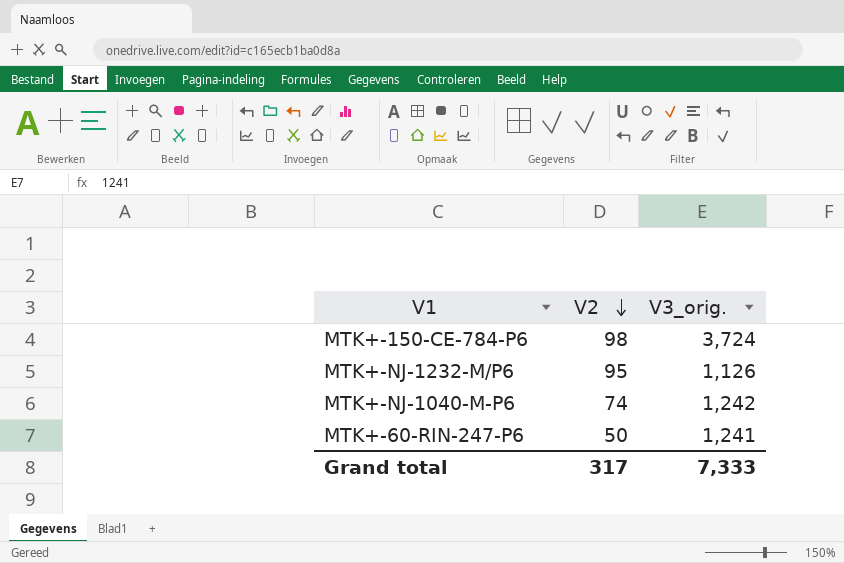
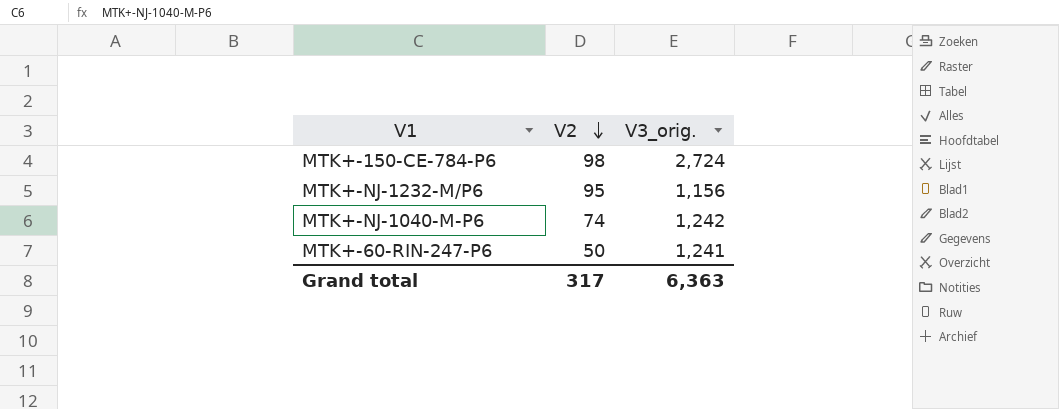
MTK+-150-CE-784-P6 | V3_orig.: 3,724 -> 2,724
MTK+-NJ-1232-M/P6 | V3_orig.: 1,126 -> 1,156
Grand total | V3_orig.: 7,333 -> 6,363

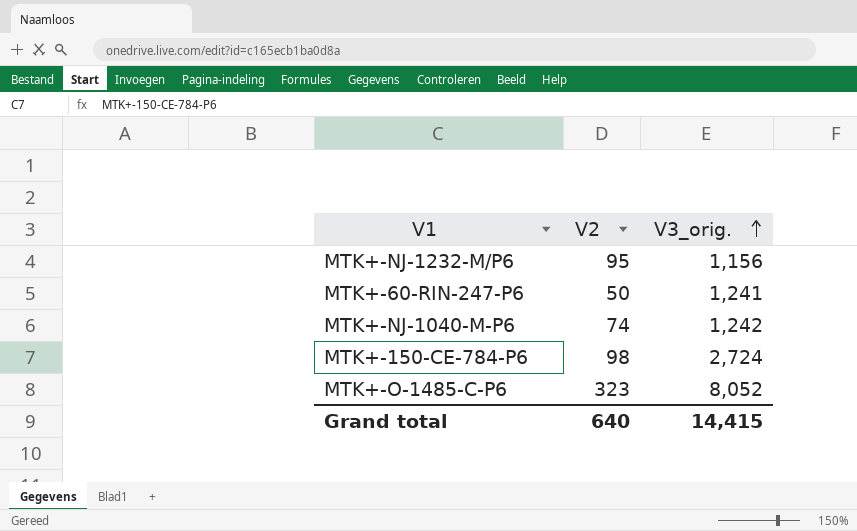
row order: V2 descending -> V3_orig. ascending
row MTK+-O-1485-C-P6: none -> 323 | 8,052
Grand total | V2: 317 -> 640
Grand total | V3_orig.: 6,363 -> 14,415

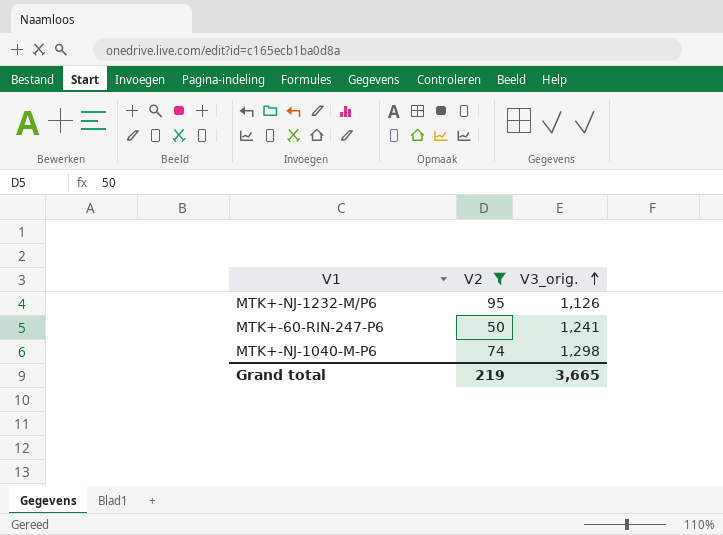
filter: none -> V2 <= 95
MTK+-NJ-1232-M/P6 | V3_orig.: 1,156 -> 1,126
MTK+-NJ-1040-M-P6 | V3_orig.: 1,242 -> 1,298
Grand total | V2: 640 -> 219
Grand total | V3_orig.: 14,415 -> 3,665

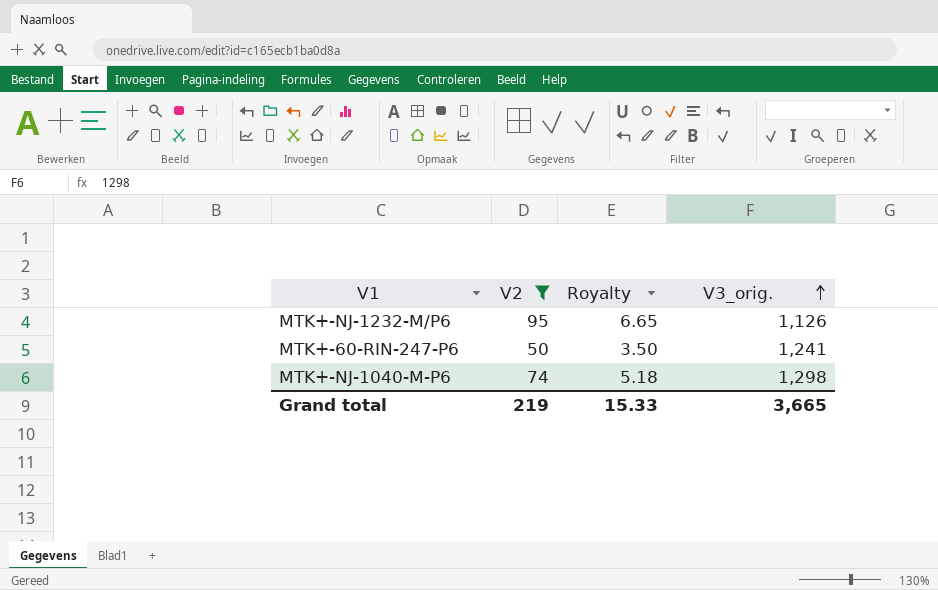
column Royalty | formula: none -> [V2] * 0.07

